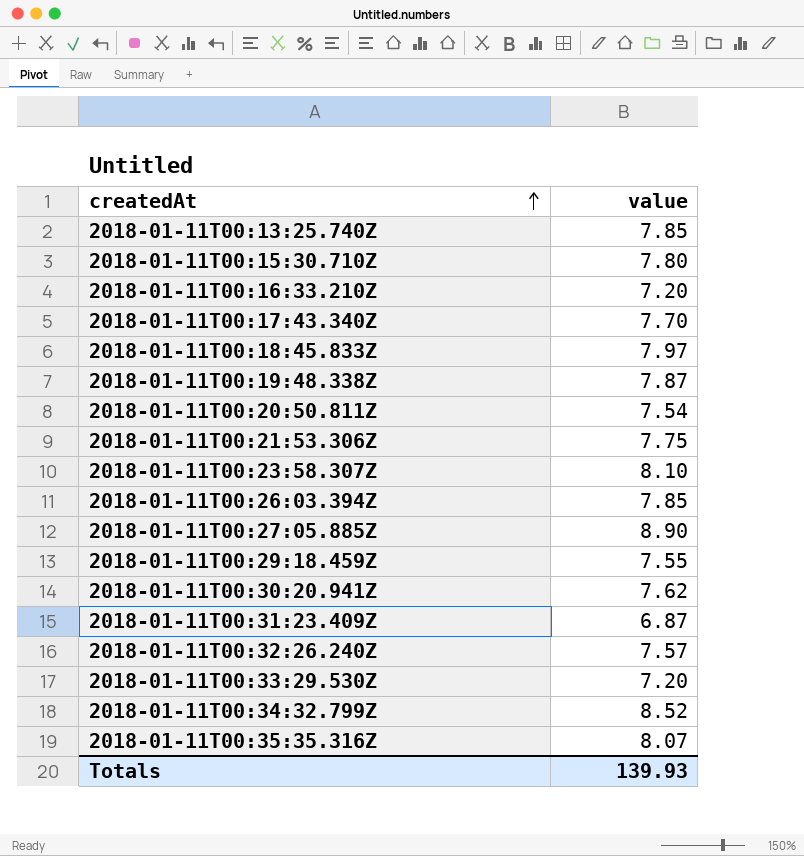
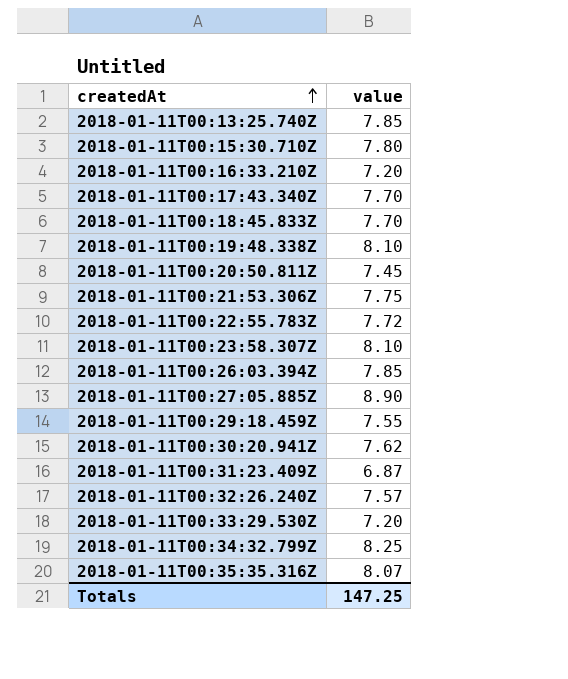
2018-01-11T00:18:45.833Z | value: 7.97 -> 7.70
2018-01-11T00:19:48.338Z | value: 7.87 -> 8.10
2018-01-11T00:20:50.811Z | value: 7.54 -> 7.45
row 2018-01-11T00:22:55.783Z: none -> 7.72
2018-01-11T00:34:32.799Z | value: 8.52 -> 8.25
Totals | value: 139.93 -> 147.25

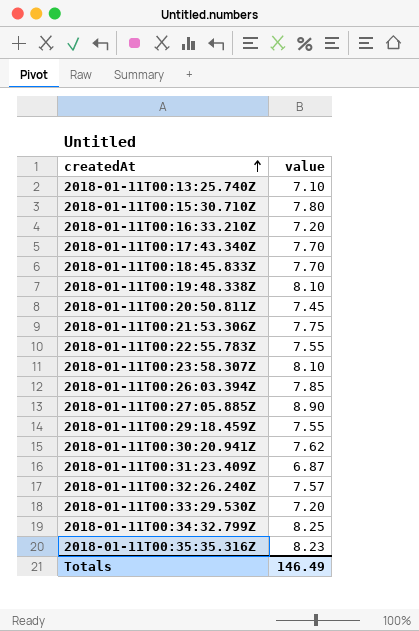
2018-01-11T00:13:25.740Z | value: 7.85 -> 7.10
2018-01-11T00:22:55.783Z | value: 7.72 -> 7.55
2018-01-11T00:35:35.316Z | value: 8.07 -> 8.23
Totals | value: 147.25 -> 146.49

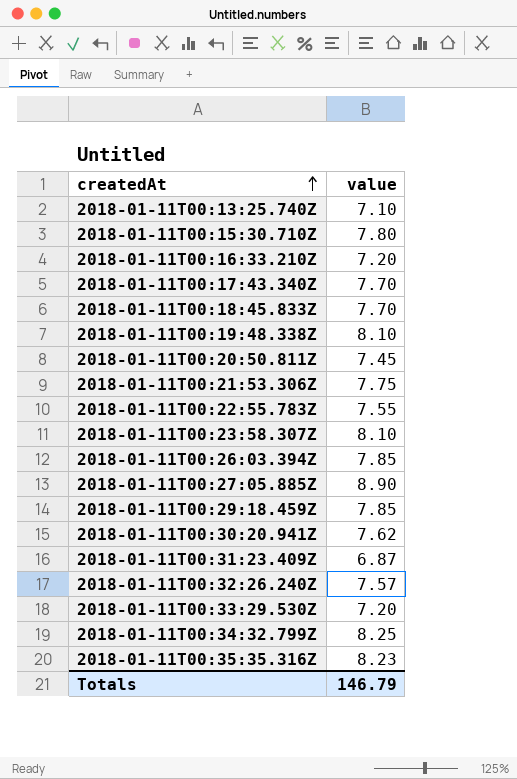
2018-01-11T00:29:18.459Z | value: 7.55 -> 7.85
Totals | value: 146.49 -> 146.79

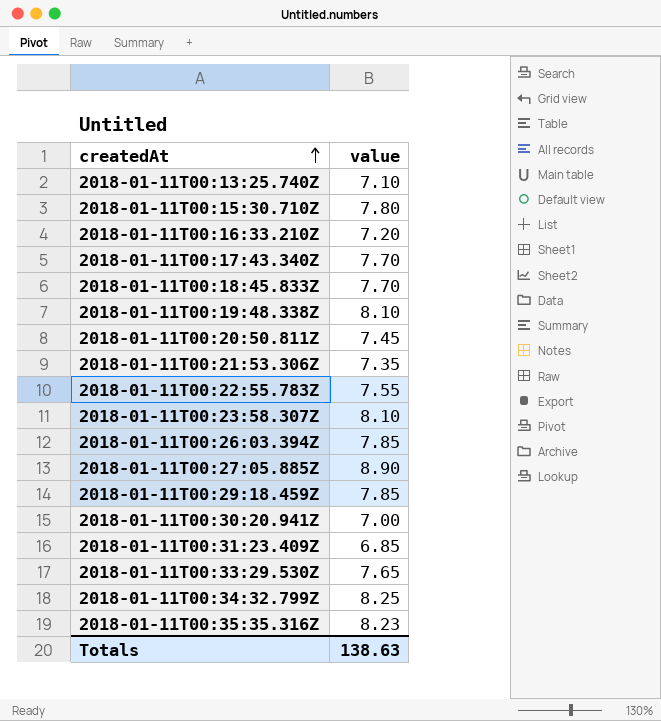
row 2018-01-11T00:32:26.240Z: 7.57 -> none
2018-01-11T00:21:53.306Z | value: 7.75 -> 7.35
2018-01-11T00:30:20.941Z | value: 7.62 -> 7.00
2018-01-11T00:31:23.409Z | value: 6.87 -> 6.85
2018-01-11T00:33:29.530Z | value: 7.20 -> 7.65
Totals | value: 146.79 -> 138.63

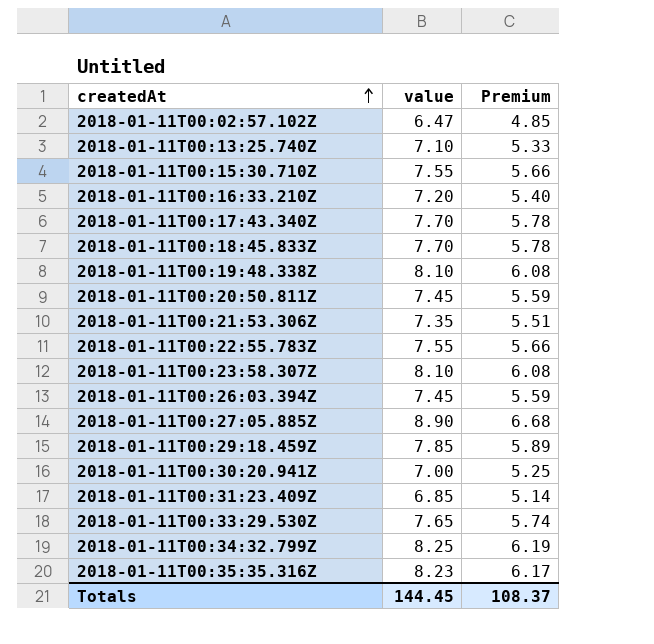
column Premium | formula: none -> [value] * 0.75
row 2018-01-11T00:02:57.102Z: none -> 6.47 | 4.85
2018-01-11T00:15:30.710Z | value: 7.80 -> 7.55
2018-01-11T00:26:03.394Z | value: 7.85 -> 7.45
Totals | value: 138.63 -> 144.45

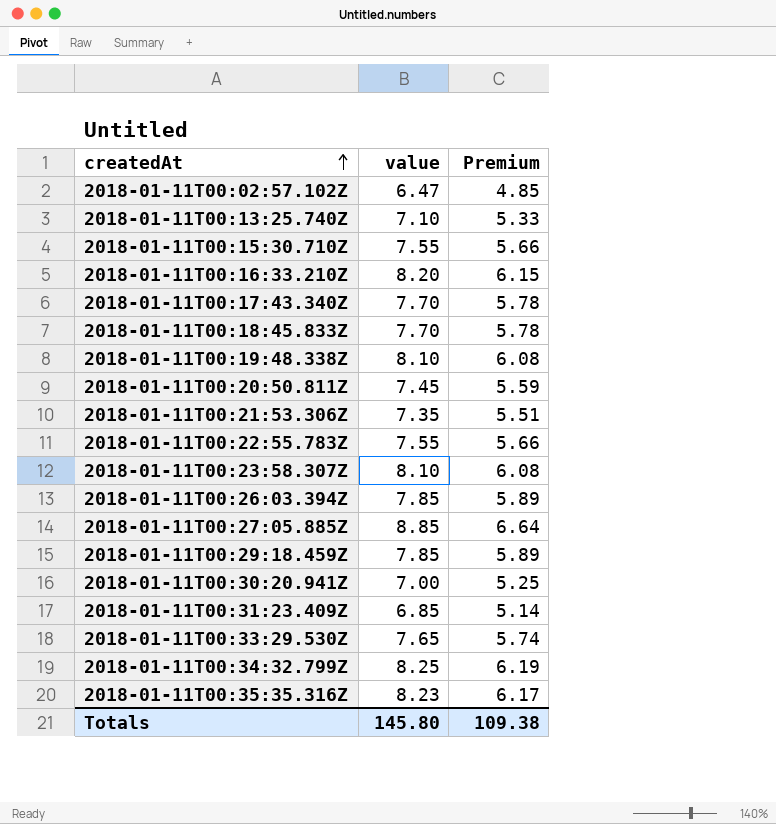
2018-01-11T00:16:33.210Z | value: 7.20 -> 8.20
2018-01-11T00:16:33.210Z | Premium: 5.40 -> 6.15
2018-01-11T00:26:03.394Z | value: 7.45 -> 7.85
2018-01-11T00:26:03.394Z | Premium: 5.59 -> 5.89
2018-01-11T00:27:05.885Z | value: 8.90 -> 8.85
2018-01-11T00:27:05.885Z | Premium: 6.68 -> 6.64
Totals | value: 144.45 -> 145.80
Totals | Premium: 108.37 -> 109.38

